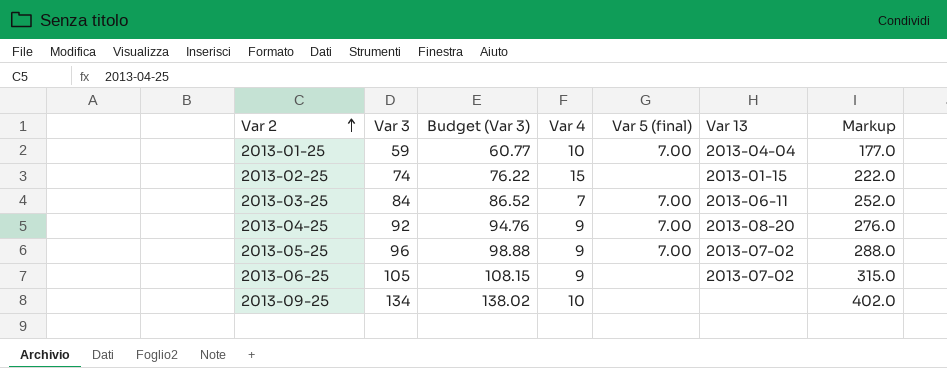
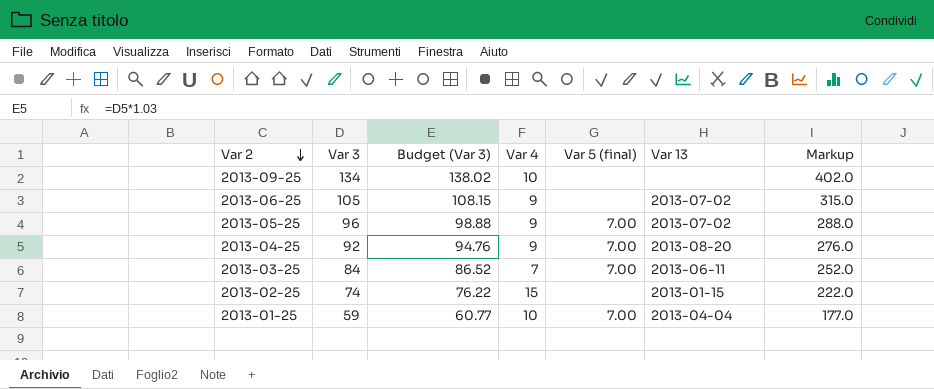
row order: Var 2 ascending -> Var 2 descending

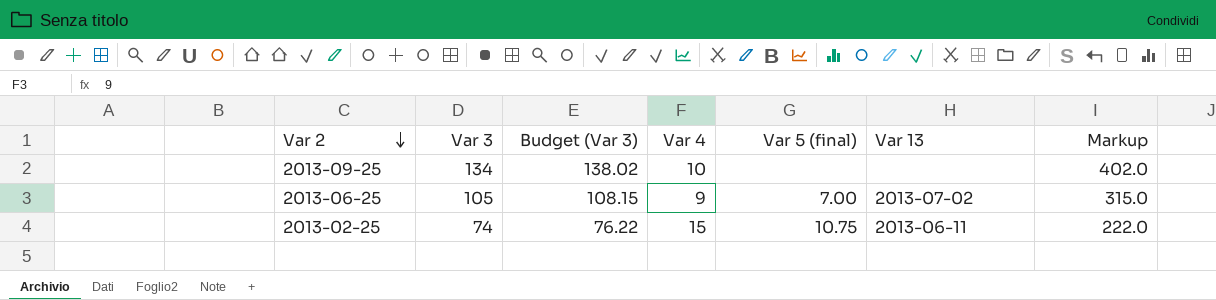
row 2013-05-25: 96 | 98.88 | 9 | 7.00 | 2013-07-02 | 288.0 -> none
row 2013-04-25: 92 | 94.76 | 9 | 7.00 | 2013-08-20 | 276.0 -> none
row 2013-03-25: 84 | 86.52 | 7 | 7.00 | 2013-06-11 | 252.0 -> none
row 2013-01-25: 59 | 60.77 | 10 | 7.00 | 2013-04-04 | 177.0 -> none
2013-06-25 | Var 5 (final): none -> 7.00
2013-02-25 | Var 5 (final): none -> 10.75
2013-02-25 | Var 13: 2013-01-15 -> 2013-06-11

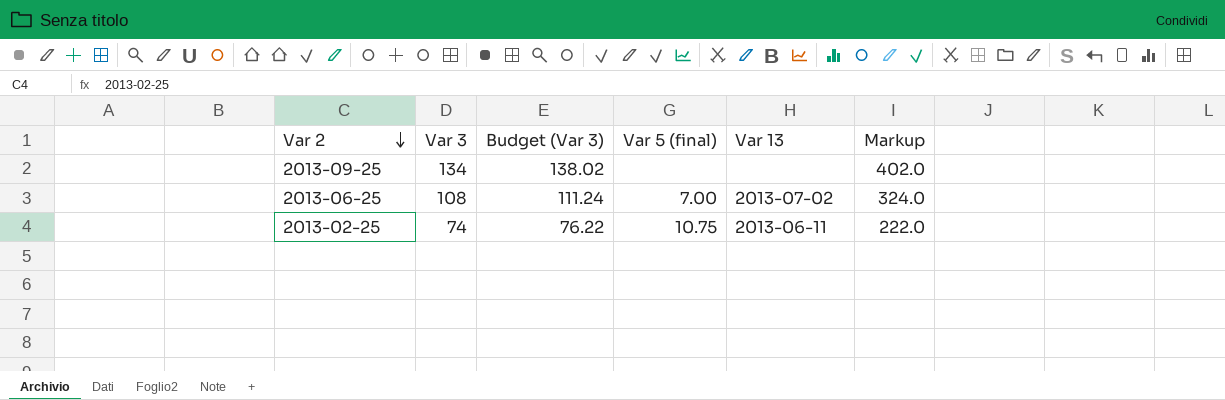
column Var 4 | position: 4 -> none
2013-06-25 | Var 3: 105 -> 108
2013-06-25 | Budget (Var 3): 108.15 -> 111.24
2013-06-25 | Markup: 315.0 -> 324.0

